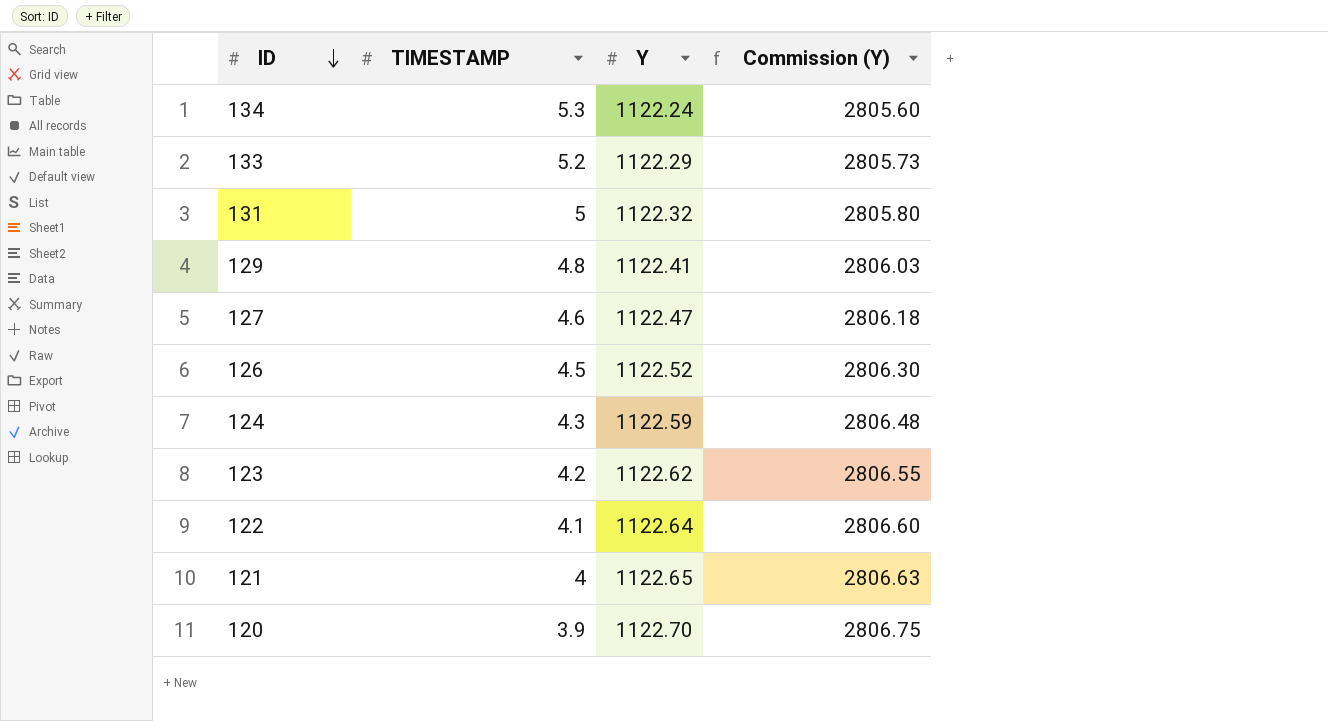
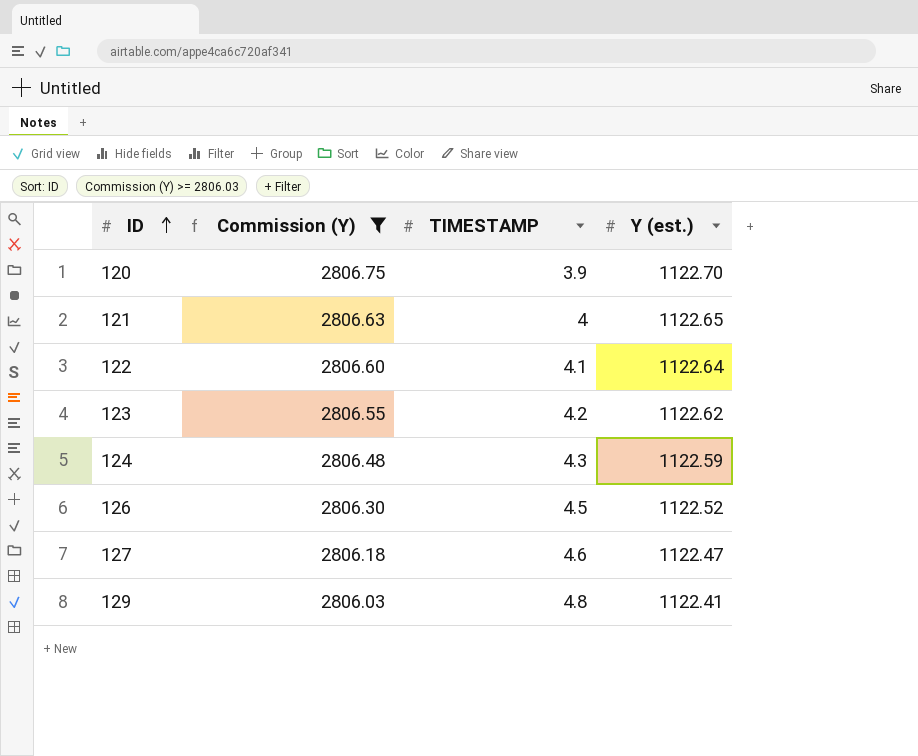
filter: none -> Commission (Y) >= 2806.03
row order: ID descending -> ID ascending
column Commission (Y) | position: 4 -> 2
column name: Y -> Y (est.)

